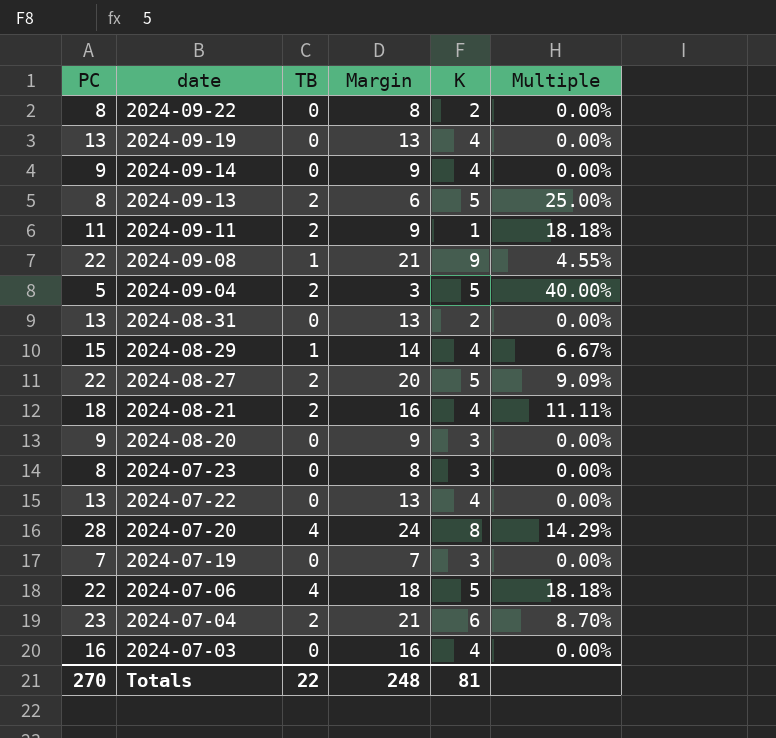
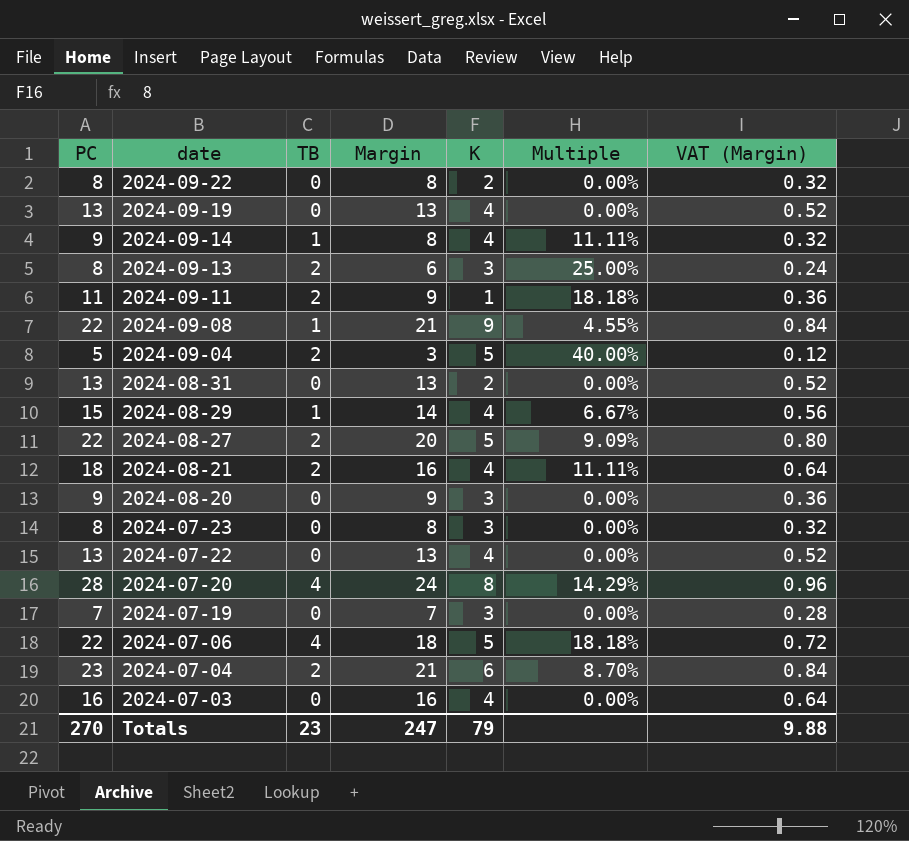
column VAT (Margin) | formula: none -> [Margin] * 0.04
2024-09-14 | TB: 0 -> 1
2024-09-14 | Margin: 9 -> 8
2024-09-14 | Multiple: 0.00% -> 11.11%
2024-09-13 | K: 5 -> 3
Totals | TB: 22 -> 23
Totals | Margin: 248 -> 247
Totals | K: 81 -> 79

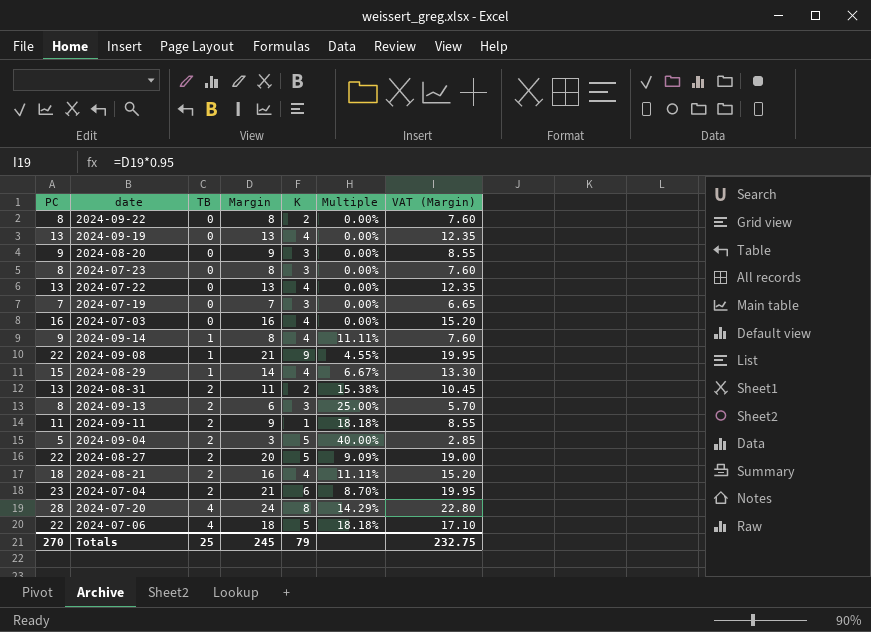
row order: date descending -> TB ascending
column VAT (Margin) | formula: [Margin] * 0.04 -> [Margin] * 0.95
2024-08-31 | TB: 0 -> 2
2024-08-31 | Margin: 13 -> 11
2024-08-31 | Multiple: 0.00% -> 15.38%
Totals | TB: 23 -> 25
Totals | Margin: 247 -> 245
Totals | VAT (Margin): 9.88 -> 232.75

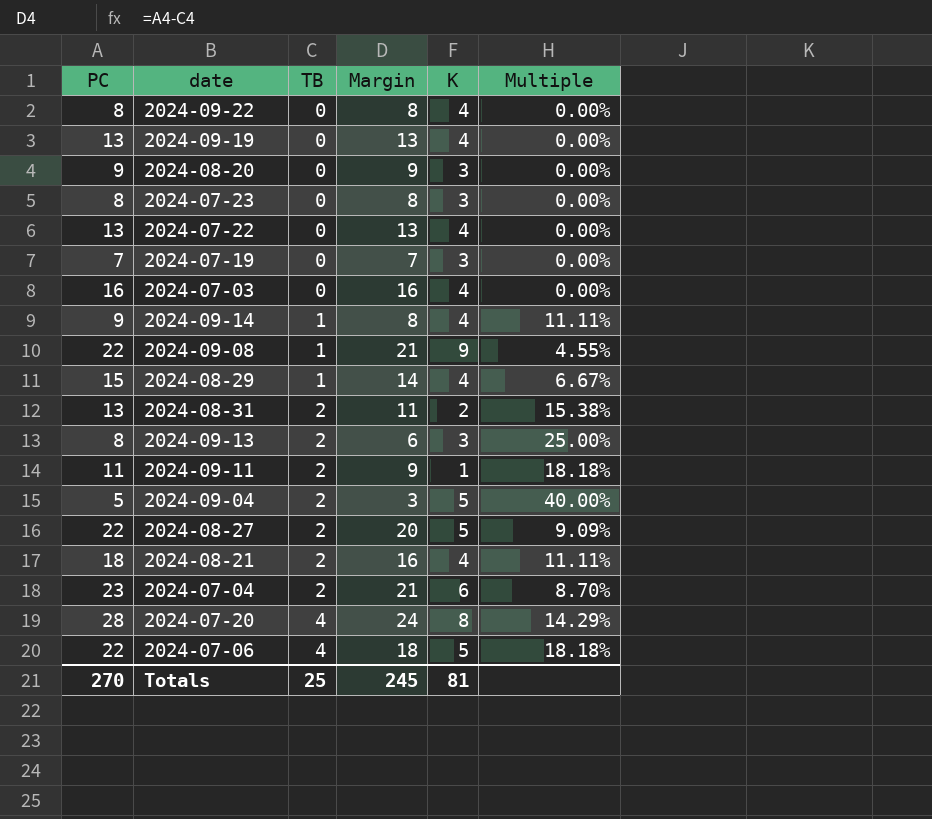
column VAT (Margin) | formula: [Margin] * 0.95 -> none
2024-09-22 | K: 2 -> 4
Totals | K: 79 -> 81

